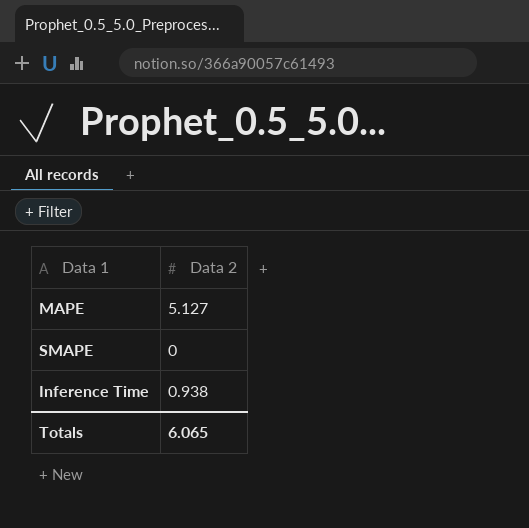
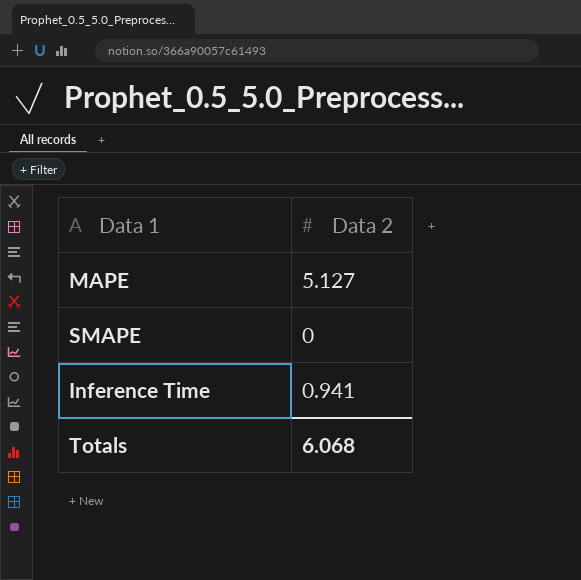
Inference Time | Data 2: 0.938 -> 0.941
Totals | Data 2: 6.065 -> 6.068

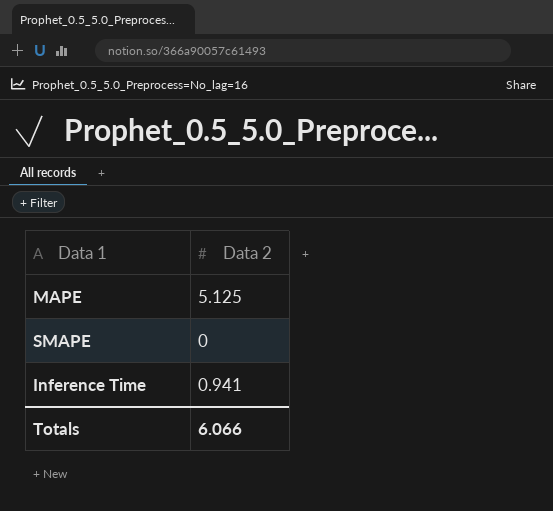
MAPE | Data 2: 5.127 -> 5.125
Totals | Data 2: 6.068 -> 6.066

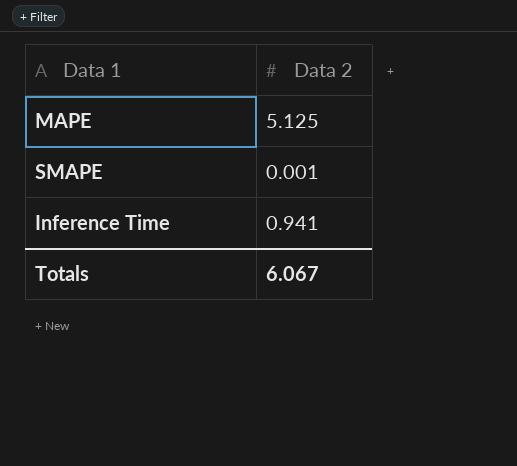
SMAPE | Data 2: 0 -> 0.001
Totals | Data 2: 6.066 -> 6.067

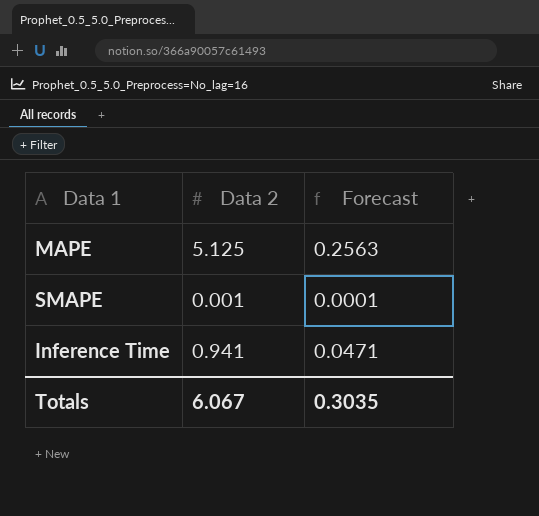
column Forecast | formula: none -> [Data 2] * 0.05

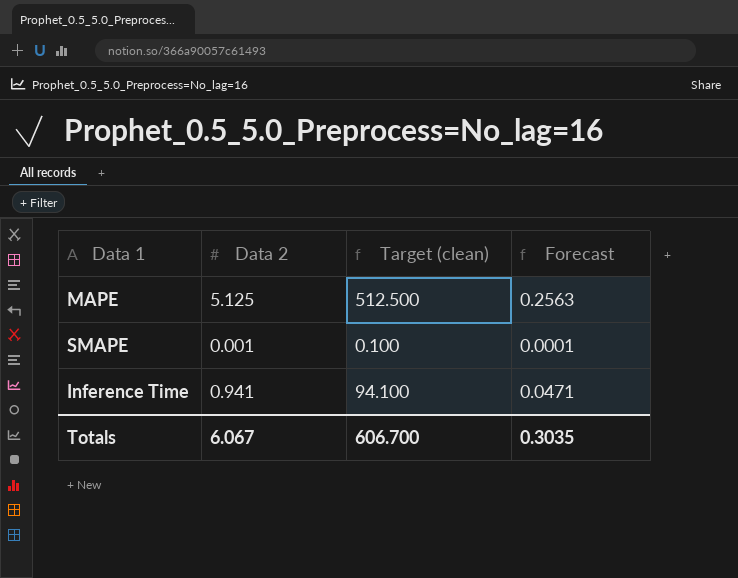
column Target (clean) | formula: none -> [Data 2] * 100

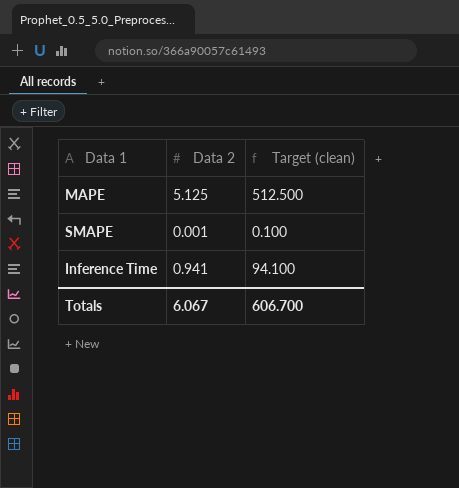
column Forecast | formula: [Data 2] * 0.05 -> none

